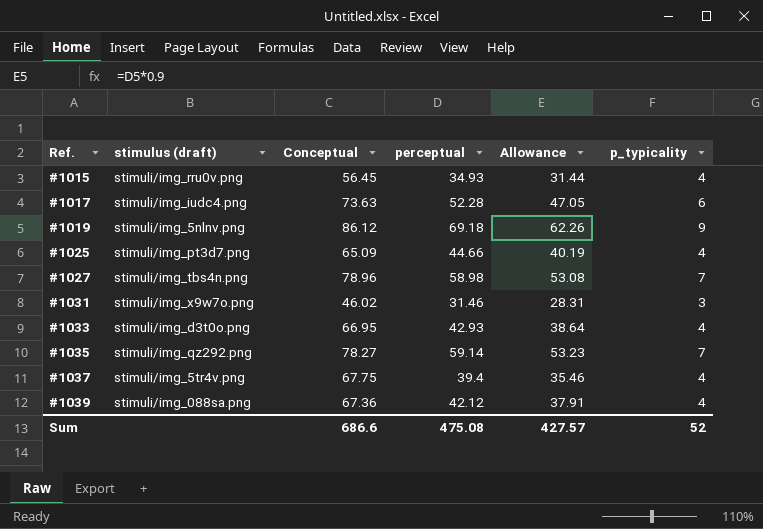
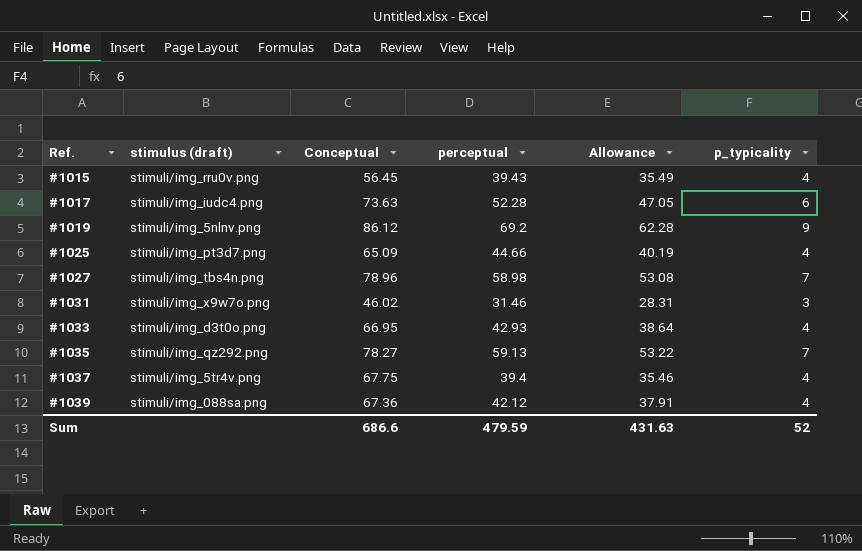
#1015 | perceptual: 34.93 -> 39.43
#1015 | Allowance: 31.44 -> 35.49
#1019 | perceptual: 69.18 -> 69.2
#1019 | Allowance: 62.26 -> 62.28
#1035 | perceptual: 59.14 -> 59.13
#1035 | Allowance: 53.23 -> 53.22
Sum | perceptual: 475.08 -> 479.59
Sum | Allowance: 427.57 -> 431.63

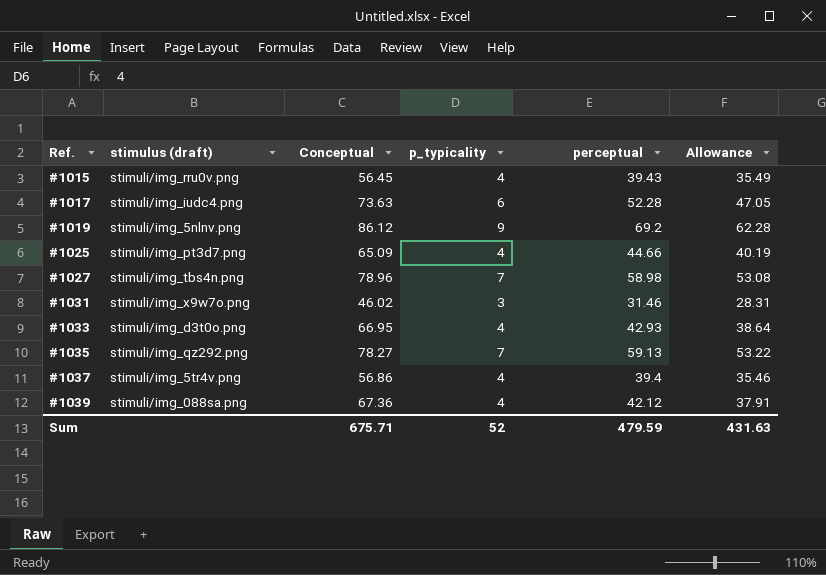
column p_typicality | position: 6 -> 4
#1037 | Conceptual: 67.75 -> 56.86
Sum | Conceptual: 686.6 -> 675.71

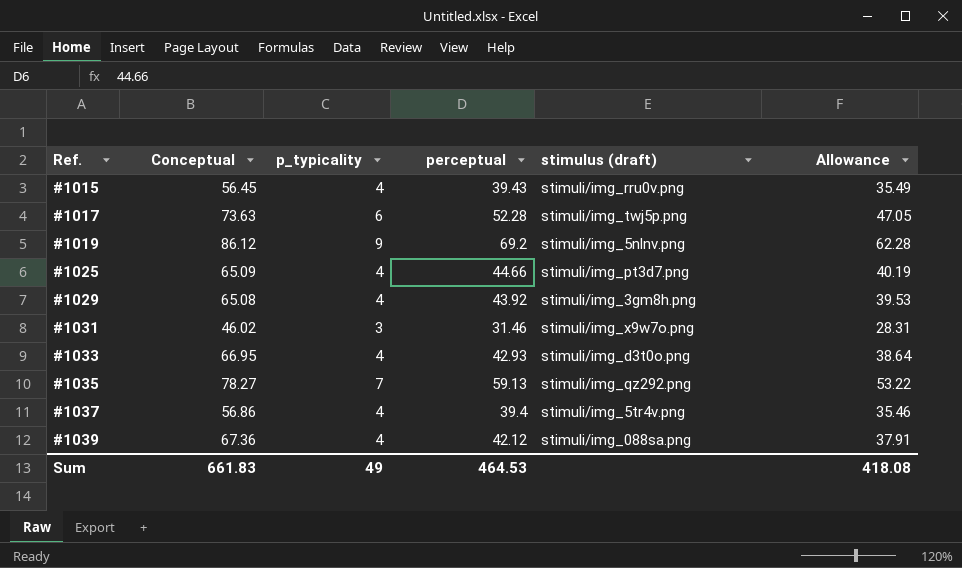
column stimulus (draft) | position: 2 -> 5
row #1027: stimuli/img_tbs4n.png | 78.96 | 7 | 58.98 | 53.08 -> none
#1017 | stimulus (draft): stimuli/img_iudc4.png -> stimuli/img_twj5p.png
row #1029: none -> 65.08 | 4 | 43.92 | stimuli/img_3gm8h.png | 39.53
Sum | Conceptual: 675.71 -> 661.83
Sum | p_typicality: 52 -> 49
Sum | perceptual: 479.59 -> 464.53
Sum | Allowance: 431.63 -> 418.08

